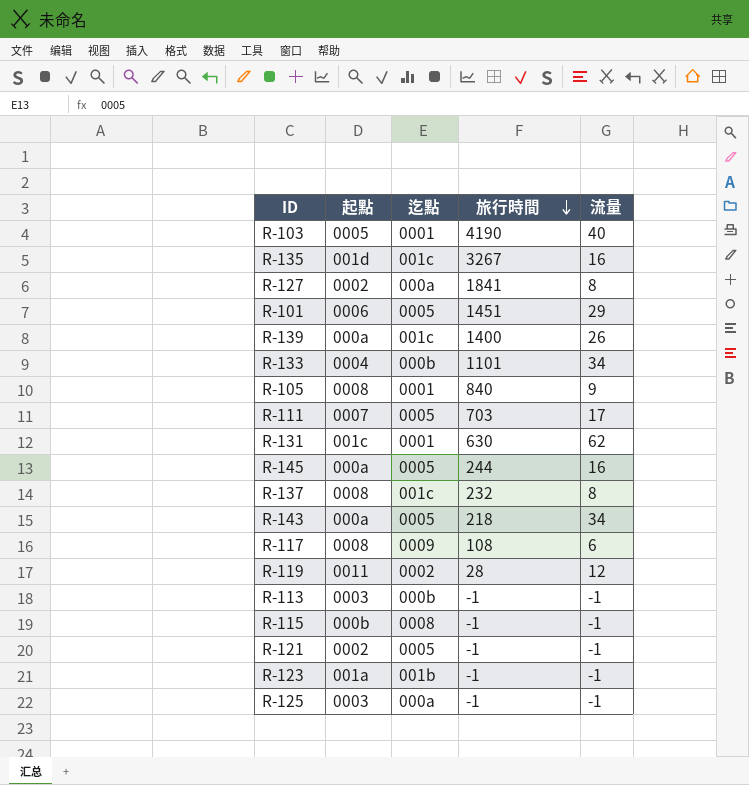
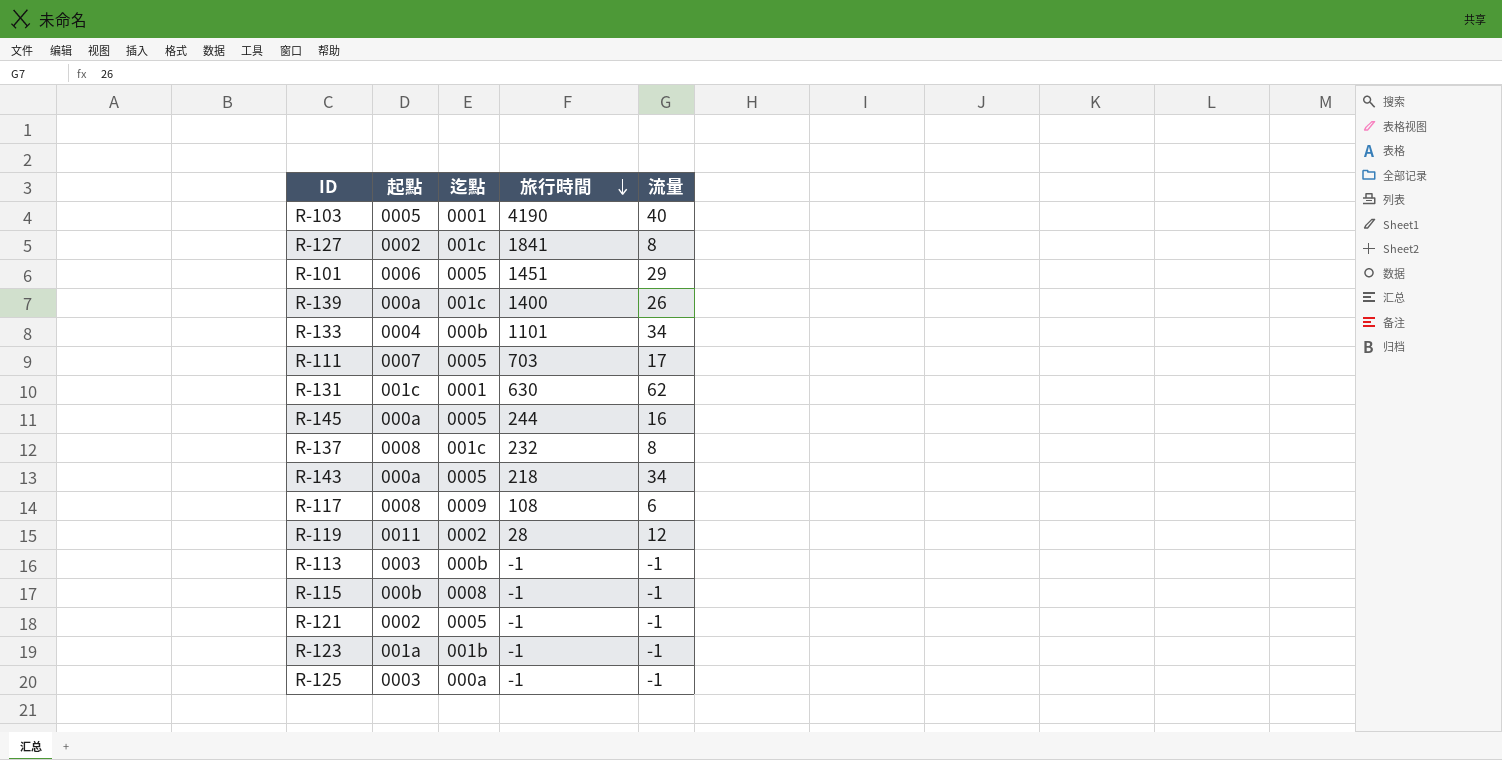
row R-135: 001d | 001c | 3267 | 16 -> none
row R-105: 0008 | 0001 | 840 | 9 -> none
R-127 | 迄點: 000a -> 001c

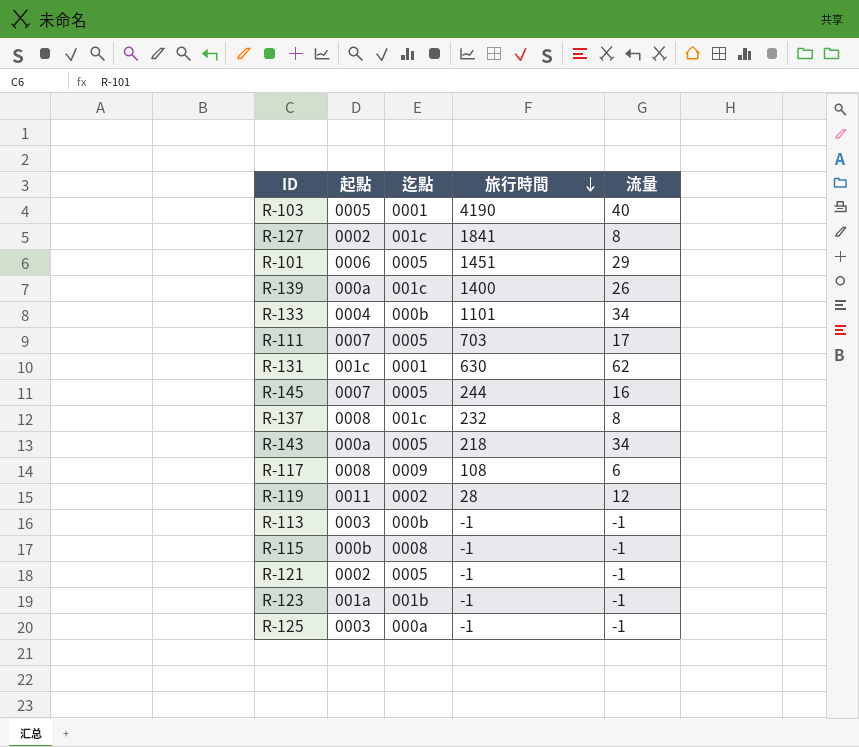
R-145 | 起點: 000a -> 0007

